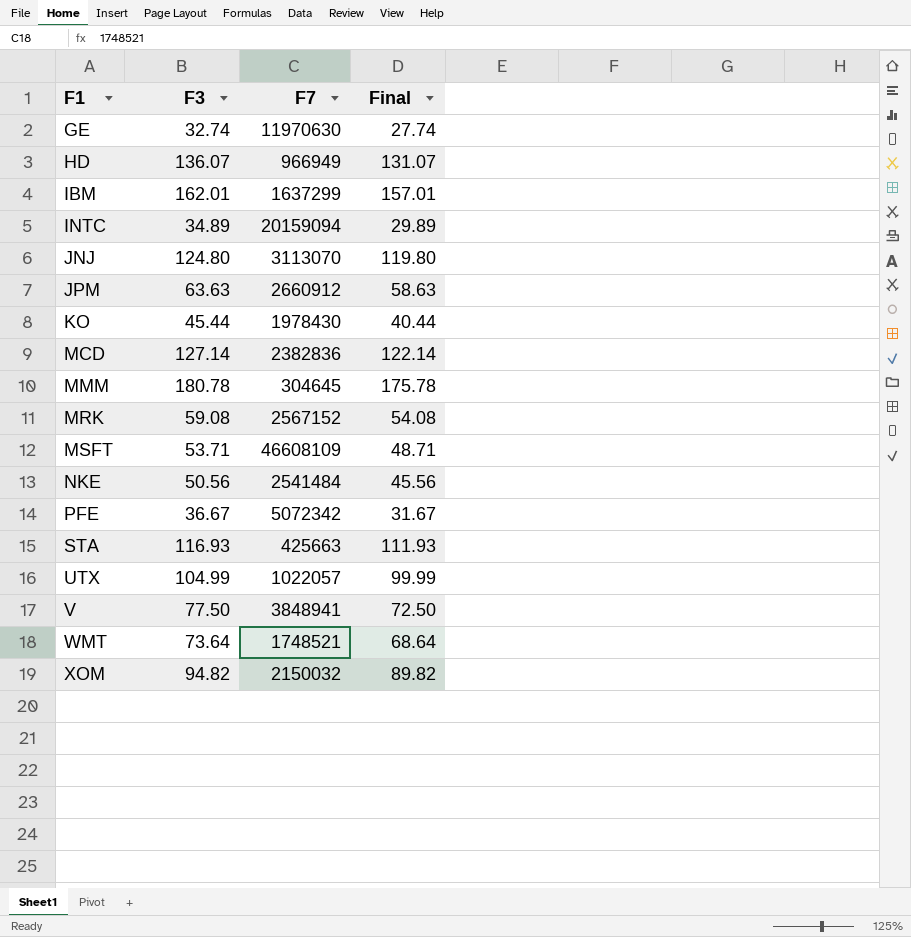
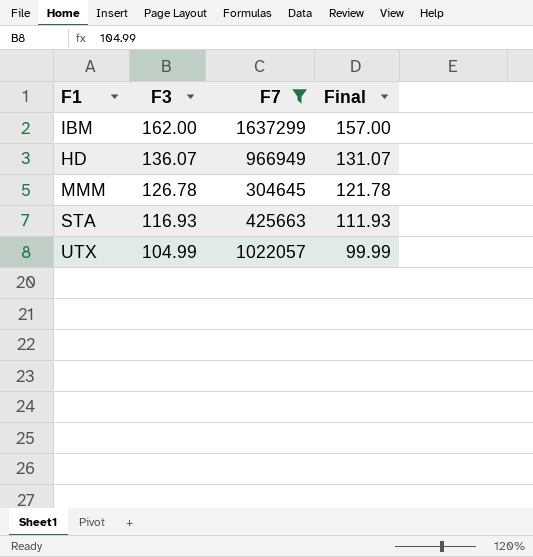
filter: none -> F7 <= 1637299
row order: F1 ascending -> F3 descending
IBM | F3: 162.01 -> 162.00
IBM | Final: 157.01 -> 157.00
MMM | F3: 180.78 -> 126.78
MMM | Final: 175.78 -> 121.78

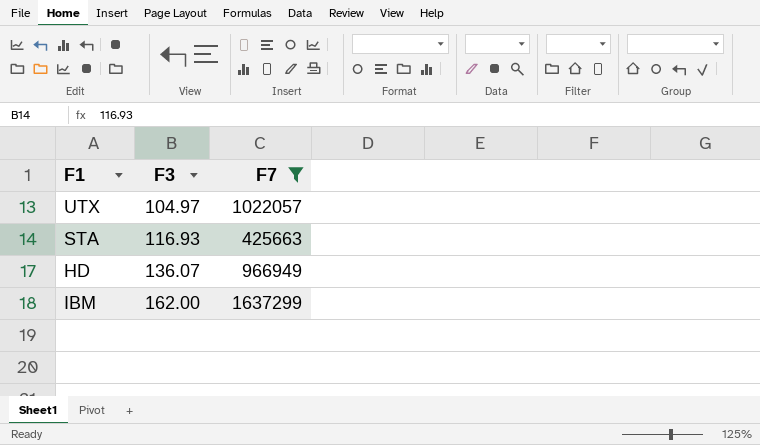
row order: F3 descending -> F3 ascending
column Final | formula: [F3] - 5 -> none
row MMM: 126.78 | 304645 | 121.78 -> none
UTX | F3: 104.99 -> 104.97

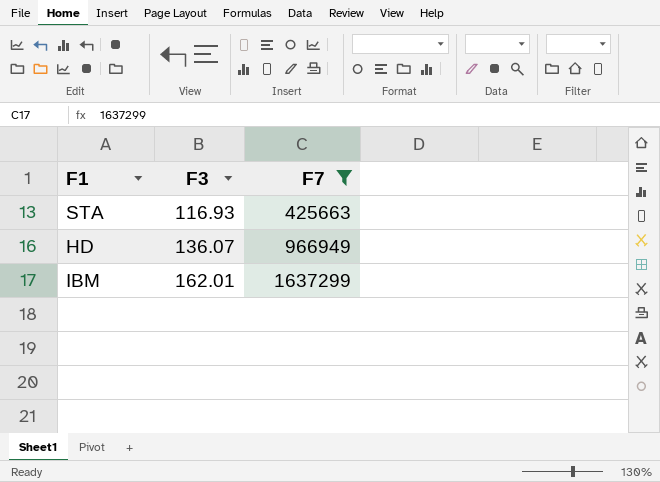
row UTX: 104.97 | 1022057 -> none
IBM | F3: 162.00 -> 162.01

